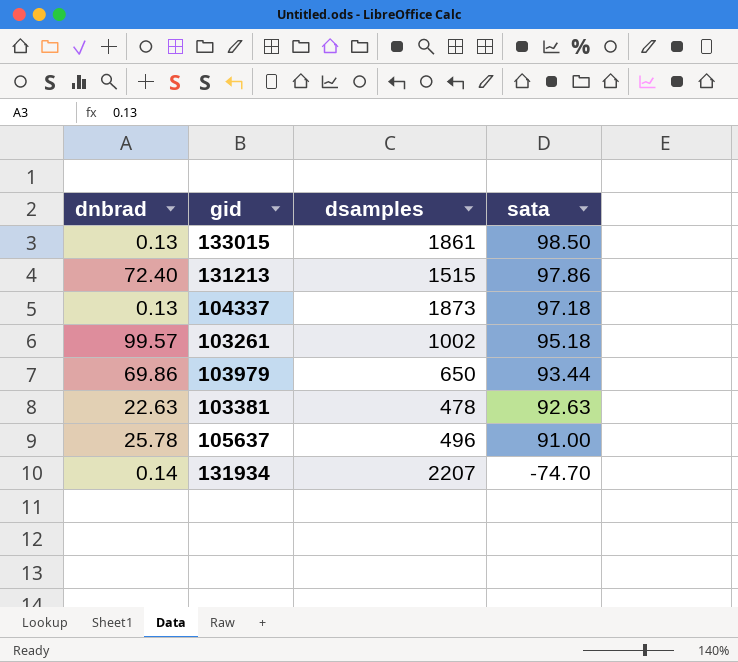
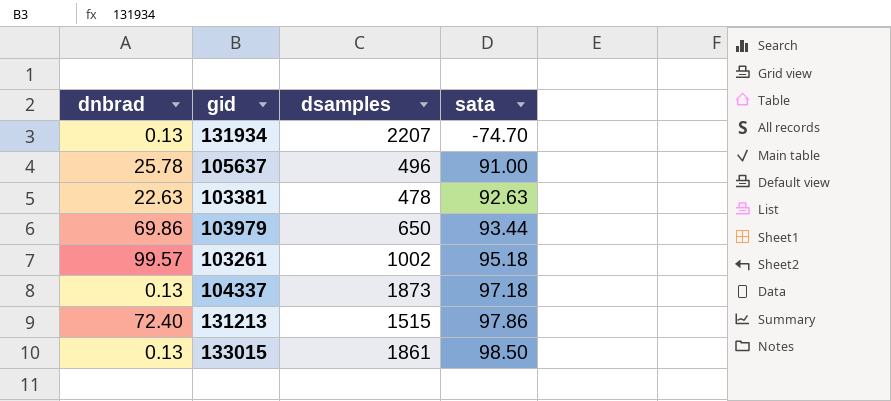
row order: sata descending -> sata ascending
131934 | dnbrad: 0.14 -> 0.13

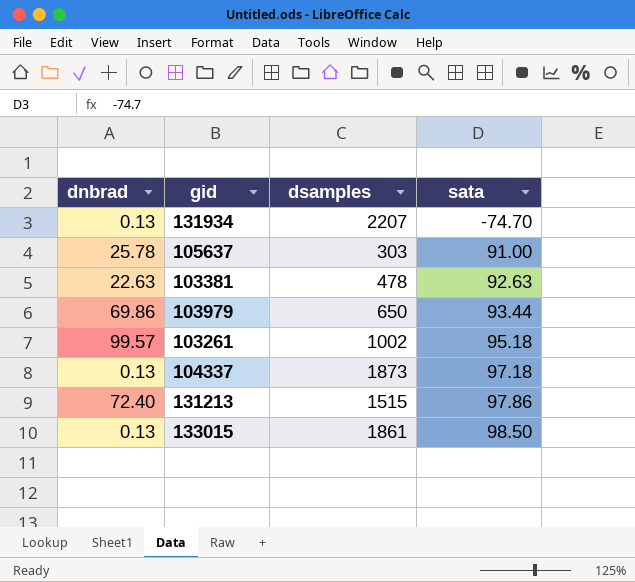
105637 | dsamples: 496 -> 303

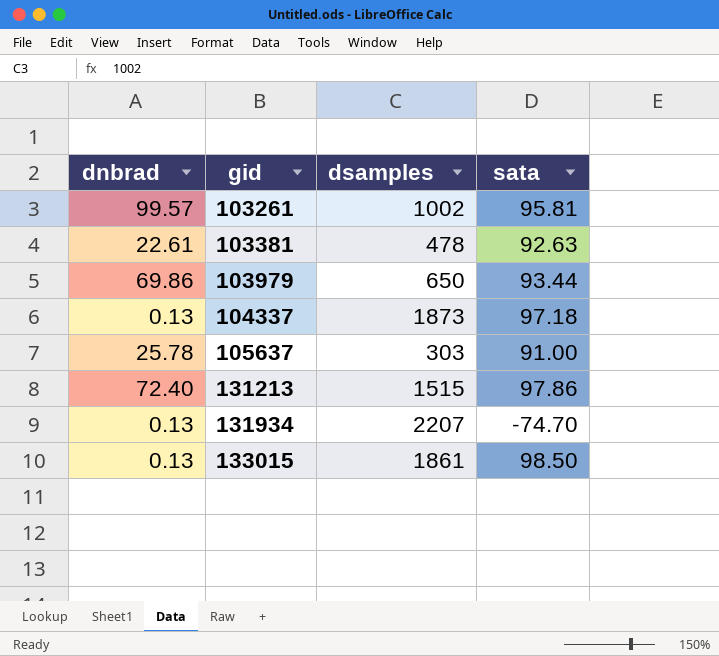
row order: sata ascending -> gid ascending
103261 | sata: 95.18 -> 95.81
103381 | dnbrad: 22.63 -> 22.61

